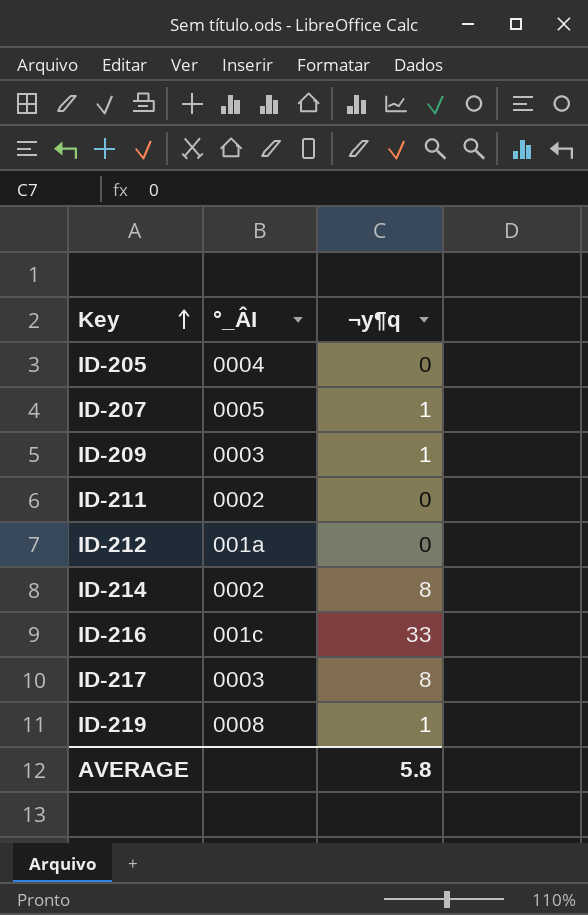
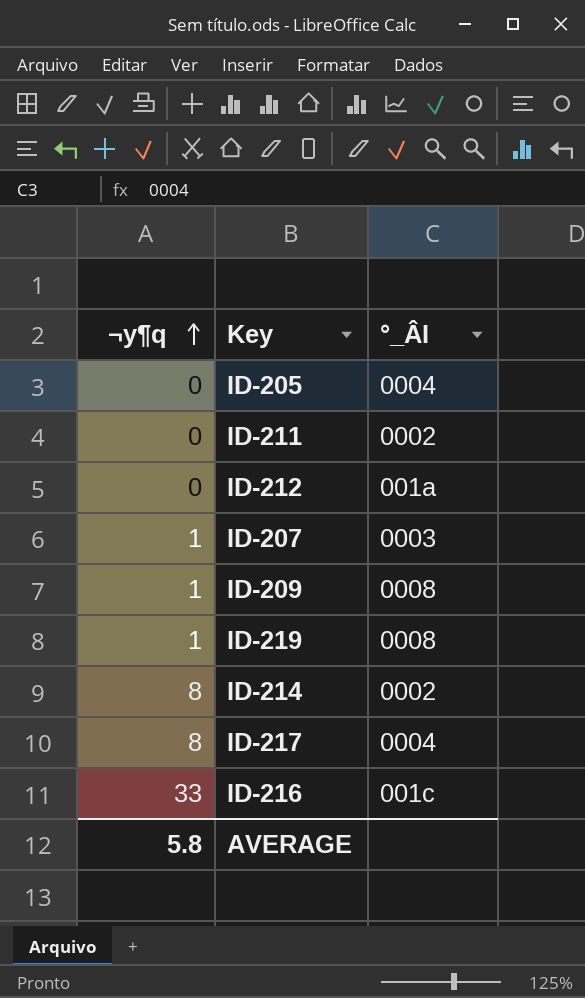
row order: Key ascending -> ¬y¶q ascending
column ¬y¶q | position: 3 -> 1
ID-207 | °_ÂI: 0005 -> 0003
ID-209 | °_ÂI: 0003 -> 0008
ID-217 | °_ÂI: 0003 -> 0004

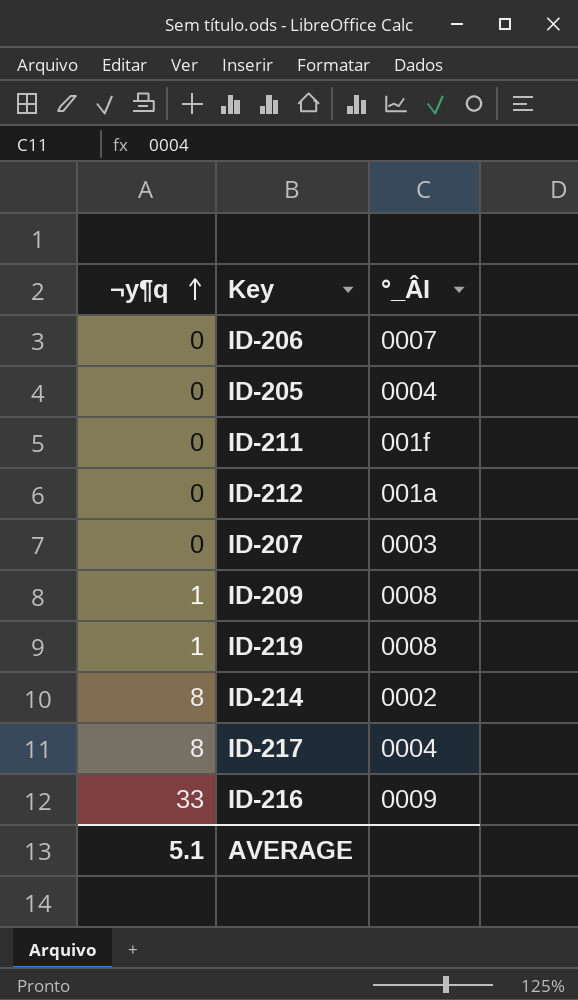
row ID-206: none -> 0 | 0007
ID-211 | °_ÂI: 0002 -> 001f
ID-207 | ¬y¶q: 1 -> 0
ID-216 | °_ÂI: 001c -> 0009
AVERAGE | ¬y¶q: 5.8 -> 5.1

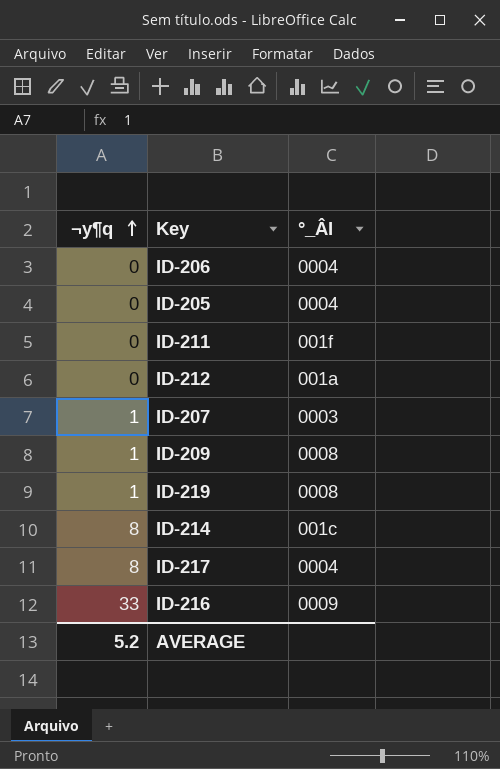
ID-206 | °_ÂI: 0007 -> 0004
ID-207 | ¬y¶q: 0 -> 1
ID-214 | °_ÂI: 0002 -> 001c
AVERAGE | ¬y¶q: 5.1 -> 5.2

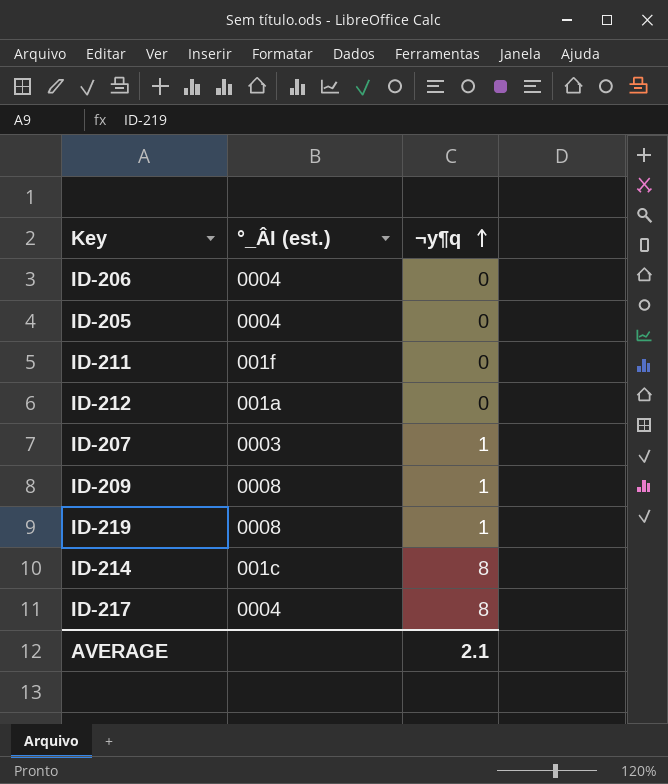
column name: °_ÂI -> °_ÂI (est.)
column ¬y¶q | position: 1 -> 3
row ID-216: 33 | 0009 -> none
AVERAGE | ¬y¶q: 5.2 -> 2.1

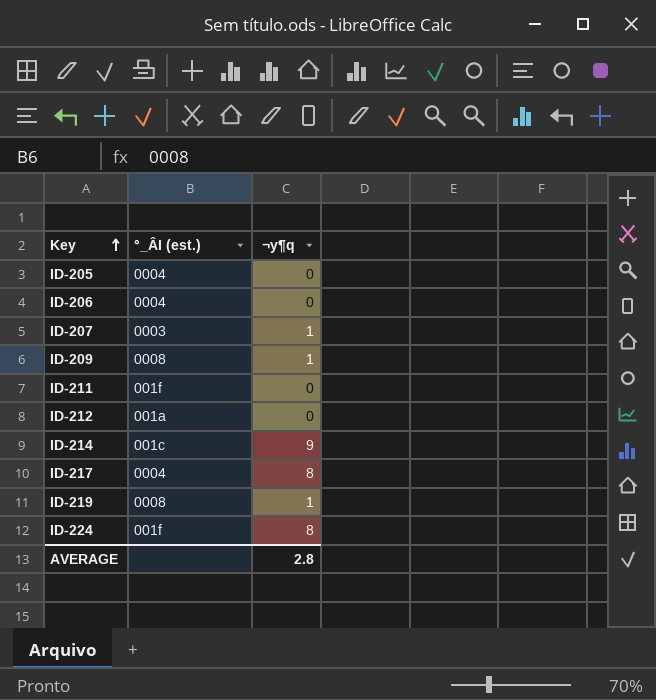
row order: ¬y¶q ascending -> Key ascending
ID-214 | ¬y¶q: 8 -> 9
row ID-224: none -> 001f | 8
AVERAGE | ¬y¶q: 2.1 -> 2.8

